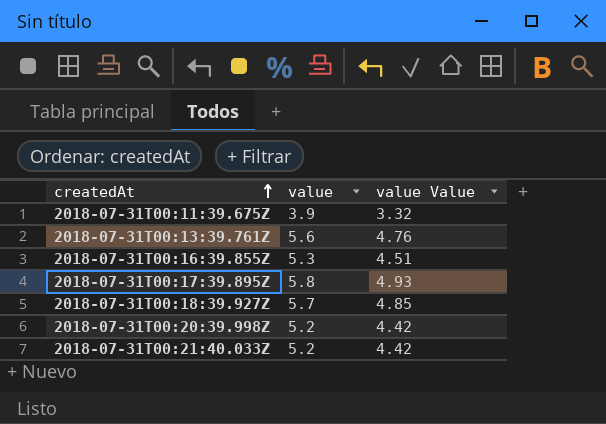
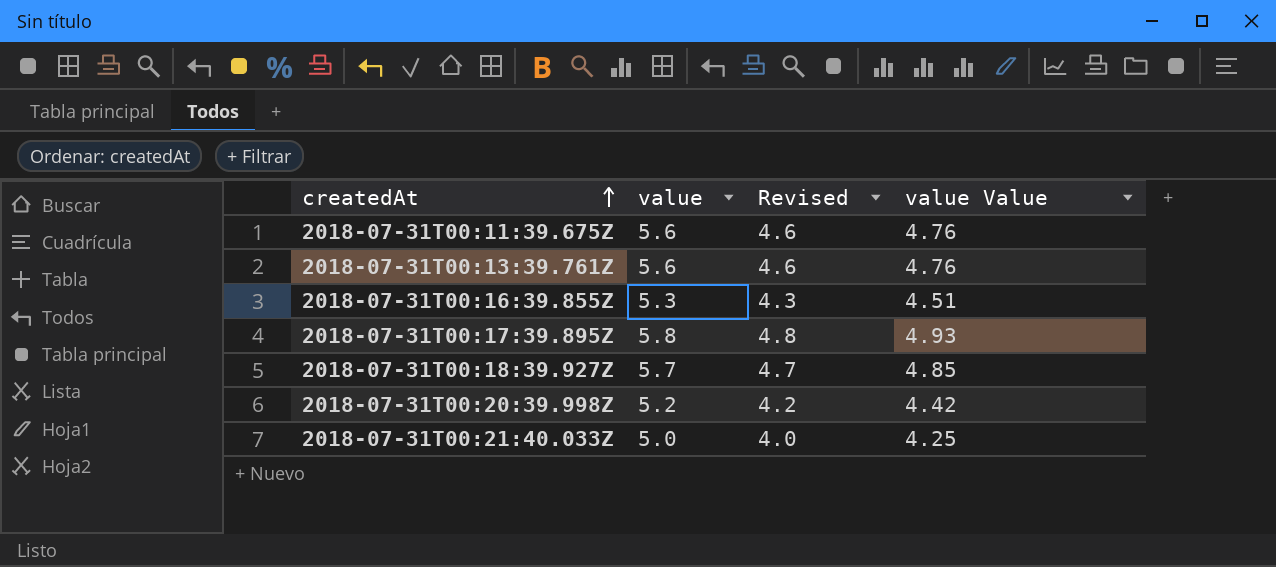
column Revised | formula: none -> [value] - 1
2018-07-31T00:11:39.675Z | value: 3.9 -> 5.6
2018-07-31T00:11:39.675Z | value Value: 3.32 -> 4.76
2018-07-31T00:21:40.033Z | value: 5.2 -> 5.0
2018-07-31T00:21:40.033Z | value Value: 4.42 -> 4.25

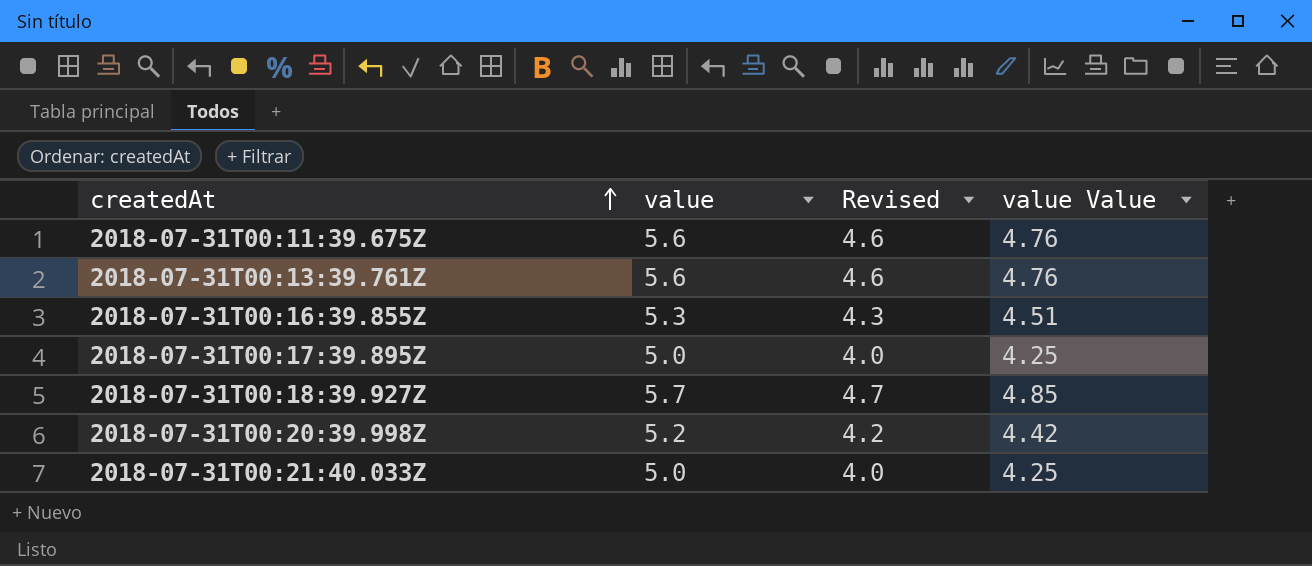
2018-07-31T00:17:39.895Z | value: 5.8 -> 5.0
2018-07-31T00:17:39.895Z | Revised: 4.8 -> 4.0
2018-07-31T00:17:39.895Z | value Value: 4.93 -> 4.25

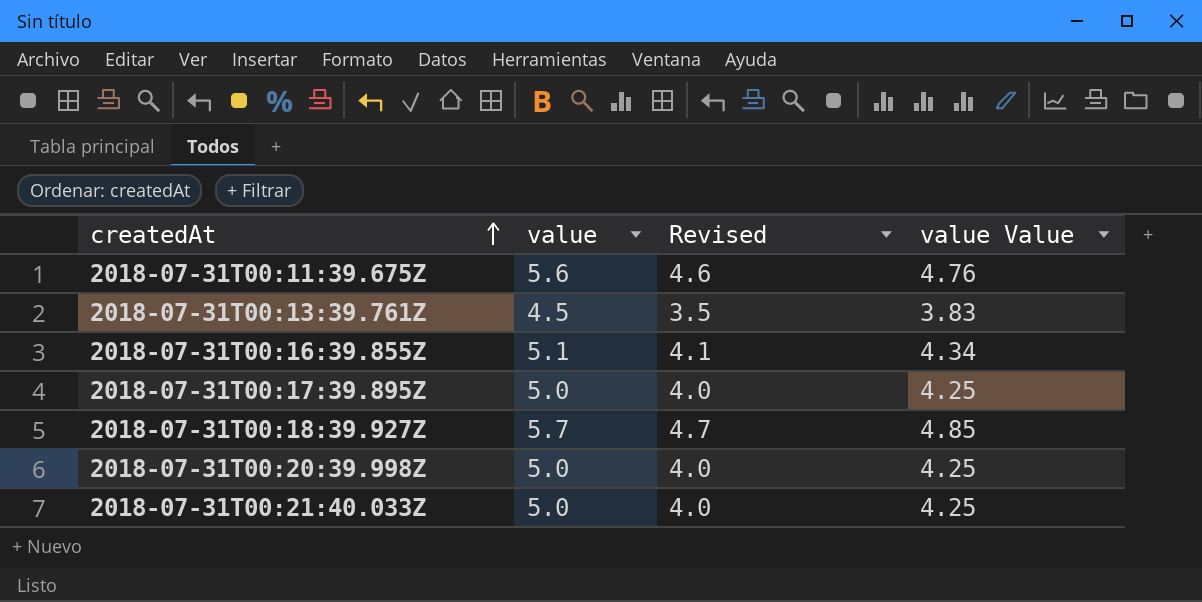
2018-07-31T00:13:39.761Z | value: 5.6 -> 4.5
2018-07-31T00:13:39.761Z | Revised: 4.6 -> 3.5
2018-07-31T00:13:39.761Z | value Value: 4.76 -> 3.83
2018-07-31T00:16:39.855Z | value: 5.3 -> 5.1
2018-07-31T00:16:39.855Z | Revised: 4.3 -> 4.1
2018-07-31T00:16:39.855Z | value Value: 4.51 -> 4.34
2018-07-31T00:20:39.998Z | value: 5.2 -> 5.0
2018-07-31T00:20:39.998Z | Revised: 4.2 -> 4.0
2018-07-31T00:20:39.998Z | value Value: 4.42 -> 4.25

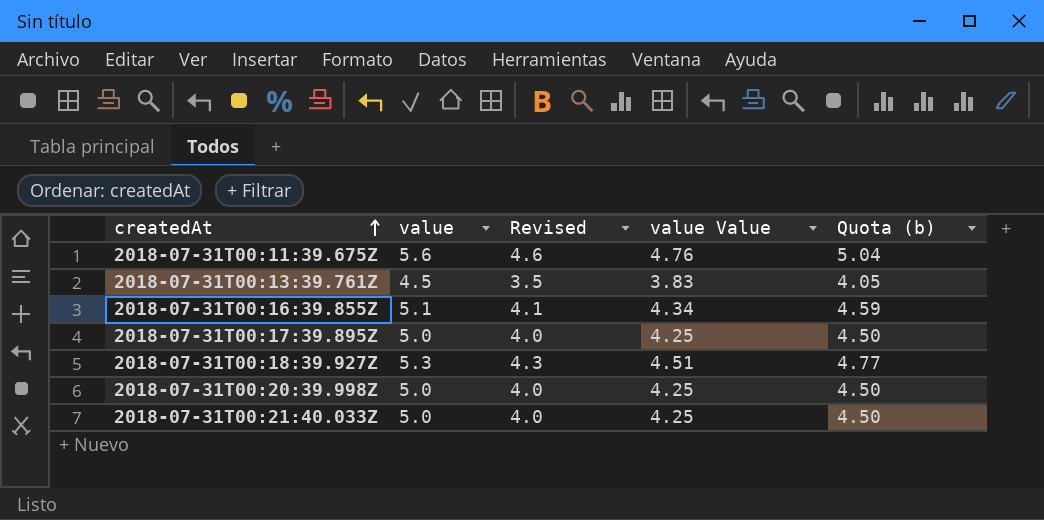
column Quota (b) | formula: none -> [value] * 0.9
2018-07-31T00:18:39.927Z | value: 5.7 -> 5.3
2018-07-31T00:18:39.927Z | Revised: 4.7 -> 4.3
2018-07-31T00:18:39.927Z | value Value: 4.85 -> 4.51

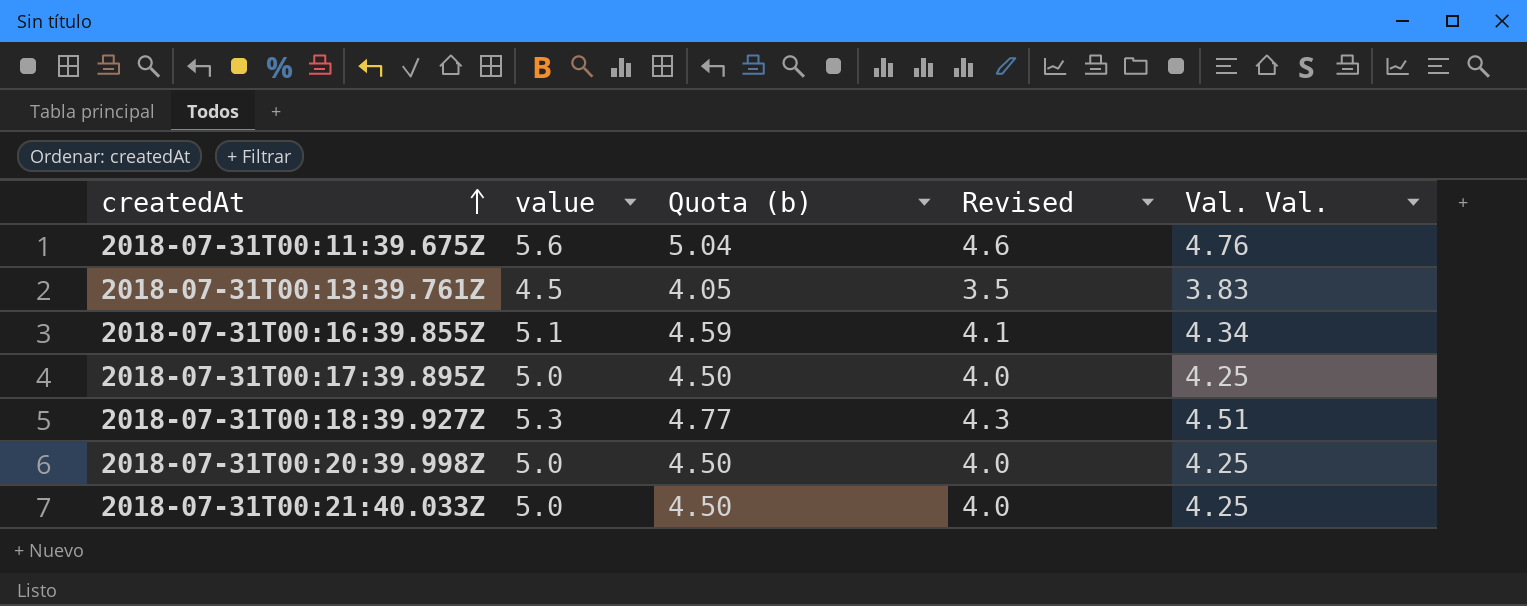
column Quota (b) | position: 5 -> 3
column name: value Value -> Val. Val.

